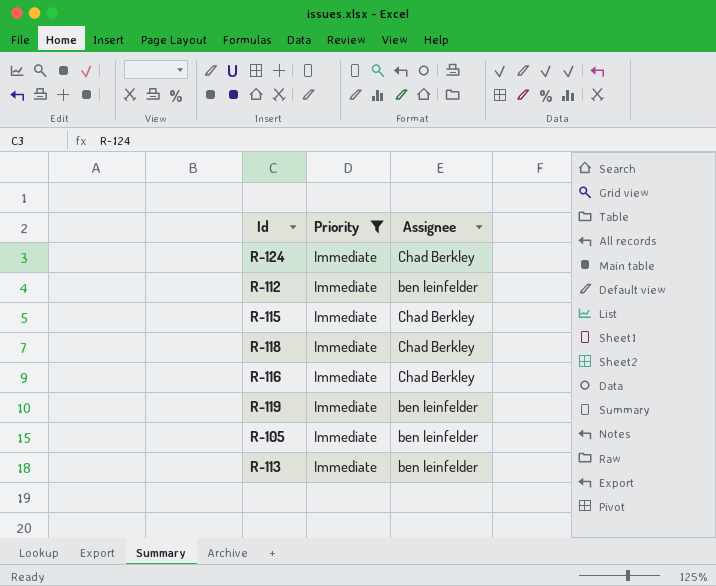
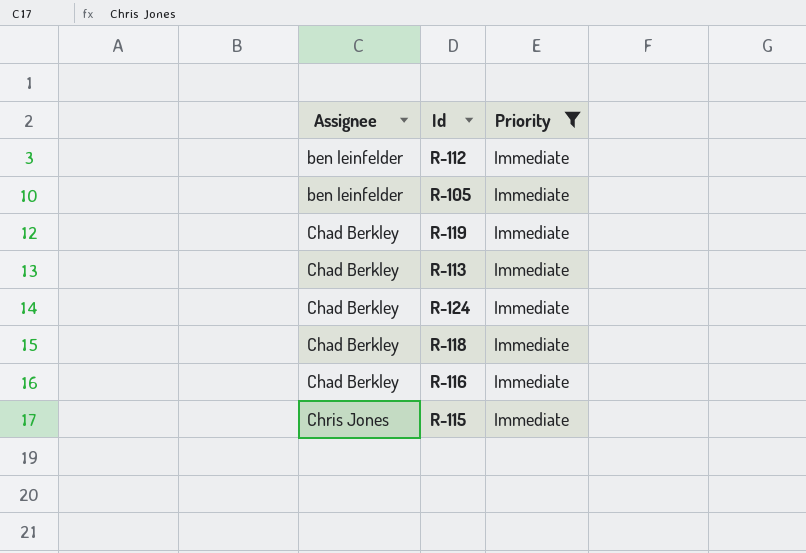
row order: none -> Assignee ascending
column Assignee | position: 3 -> 1
R-119 | Assignee: ben leinfelder -> Chad Berkley
R-113 | Assignee: ben leinfelder -> Chad Berkley
R-115 | Assignee: Chad Berkley -> Chris Jones

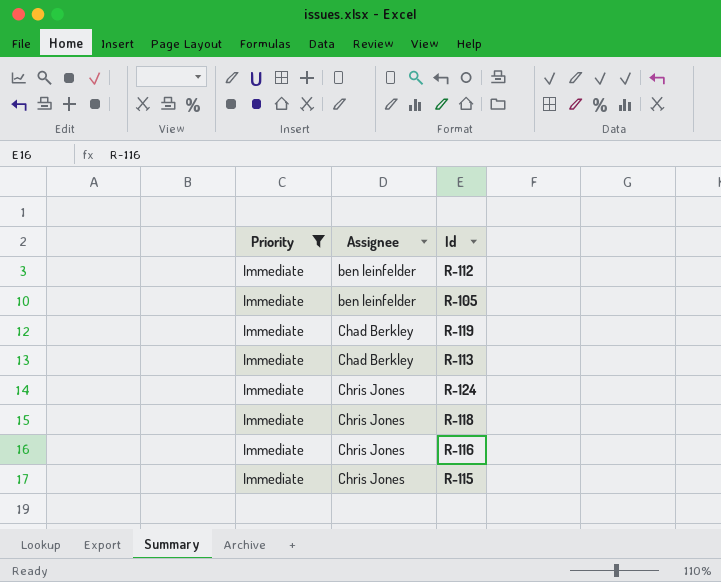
column Priority | position: 3 -> 1
R-124 | Assignee: Chad Berkley -> Chris Jones
R-118 | Assignee: Chad Berkley -> Chris Jones
R-116 | Assignee: Chad Berkley -> Chris Jones

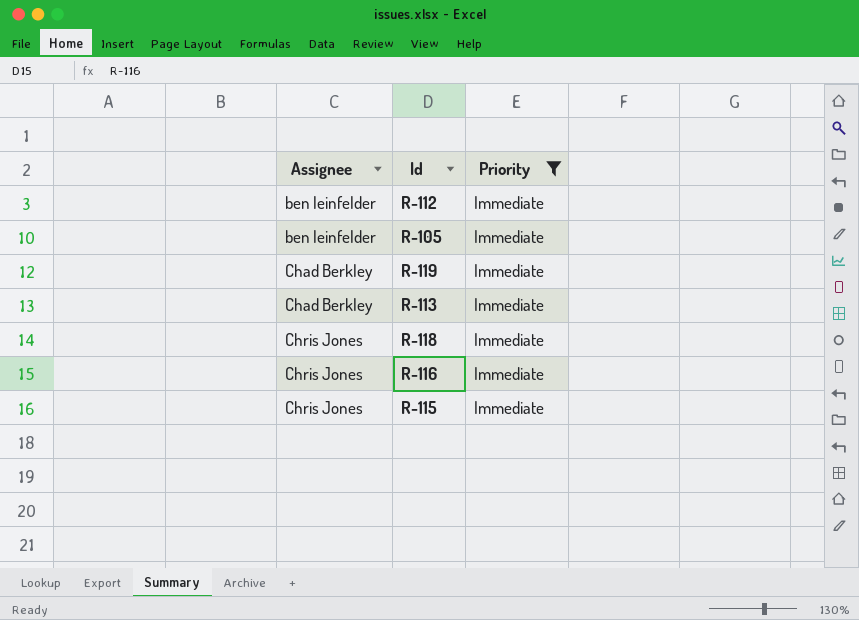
column Priority | position: 1 -> 3
row R-124: Immediate | Chris Jones -> none

